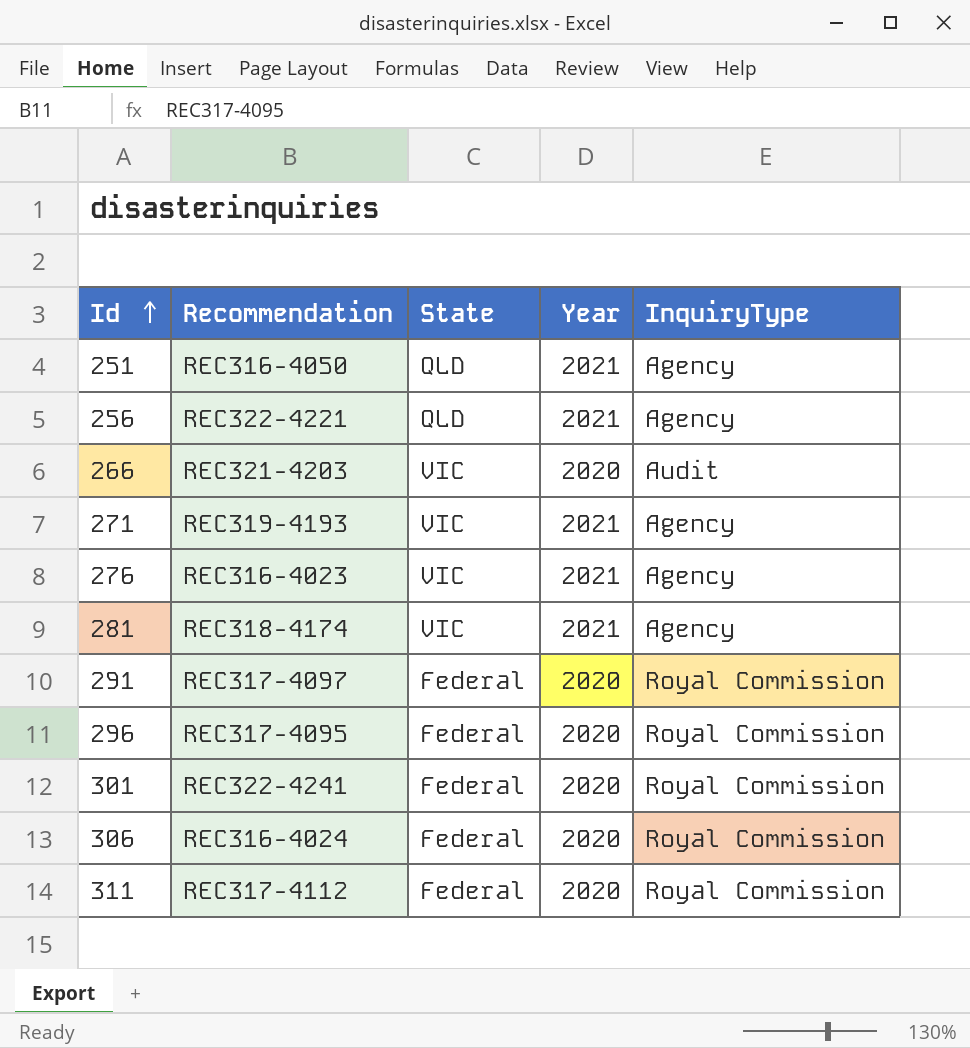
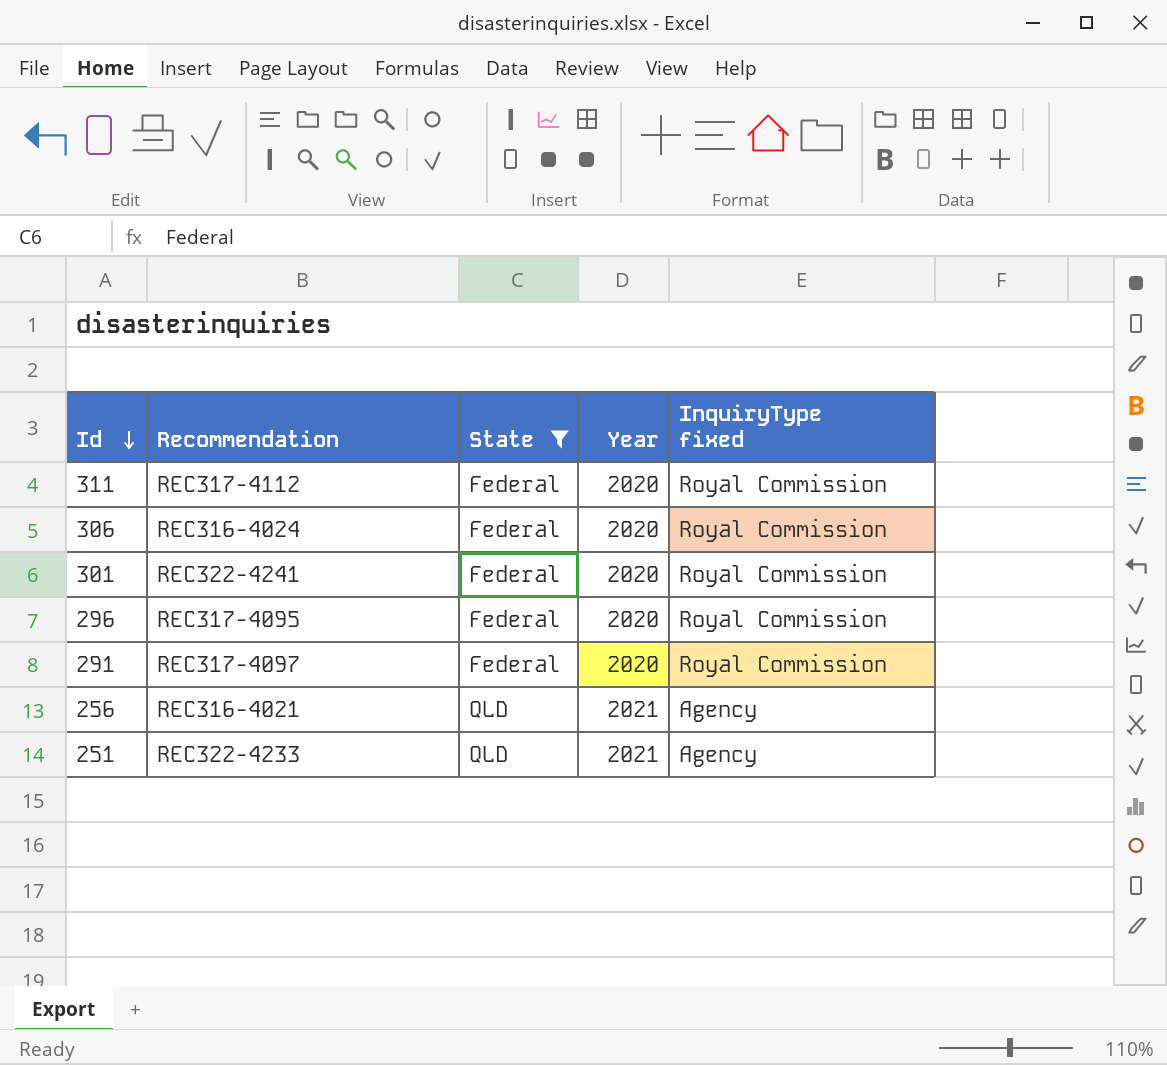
filter: none -> State != VIC
row order: Id ascending -> Id descending
column name: InquiryType -> InquiryType fixed
256 | Recommendation: REC322-4221 -> REC316-4021
251 | Recommendation: REC316-4050 -> REC322-4233

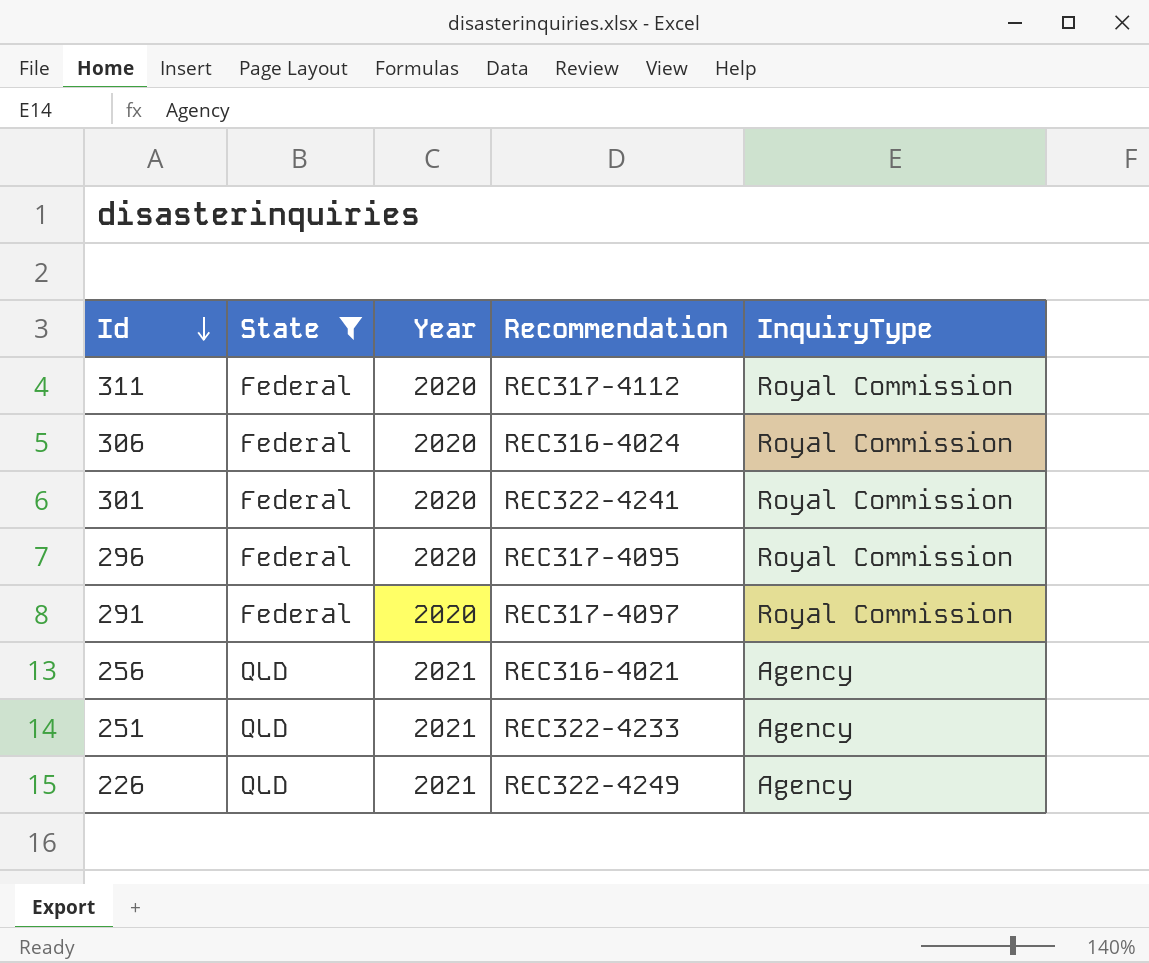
column Recommendation | position: 2 -> 4
column name: InquiryType fixed -> InquiryType
row 226: none -> QLD | 2021 | REC322-4249 | Agency

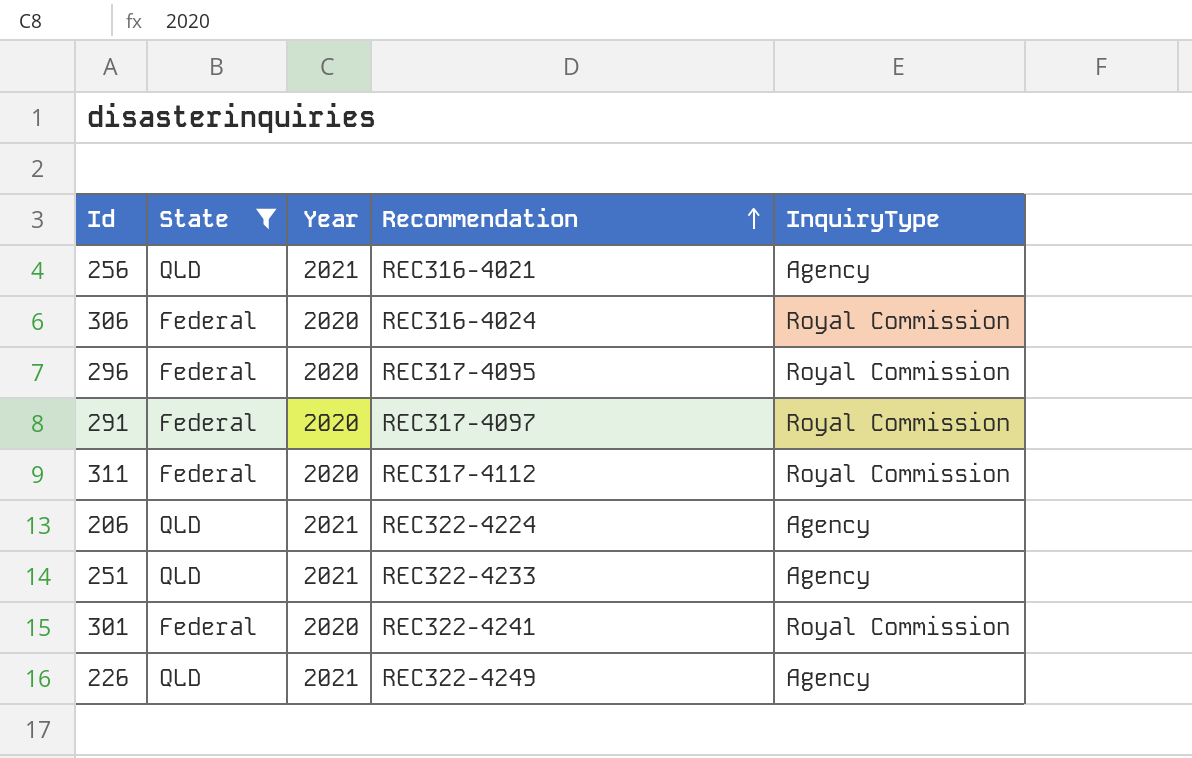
row order: Id descending -> Recommendation ascending
row 206: none -> QLD | 2021 | REC322-4224 | Agency

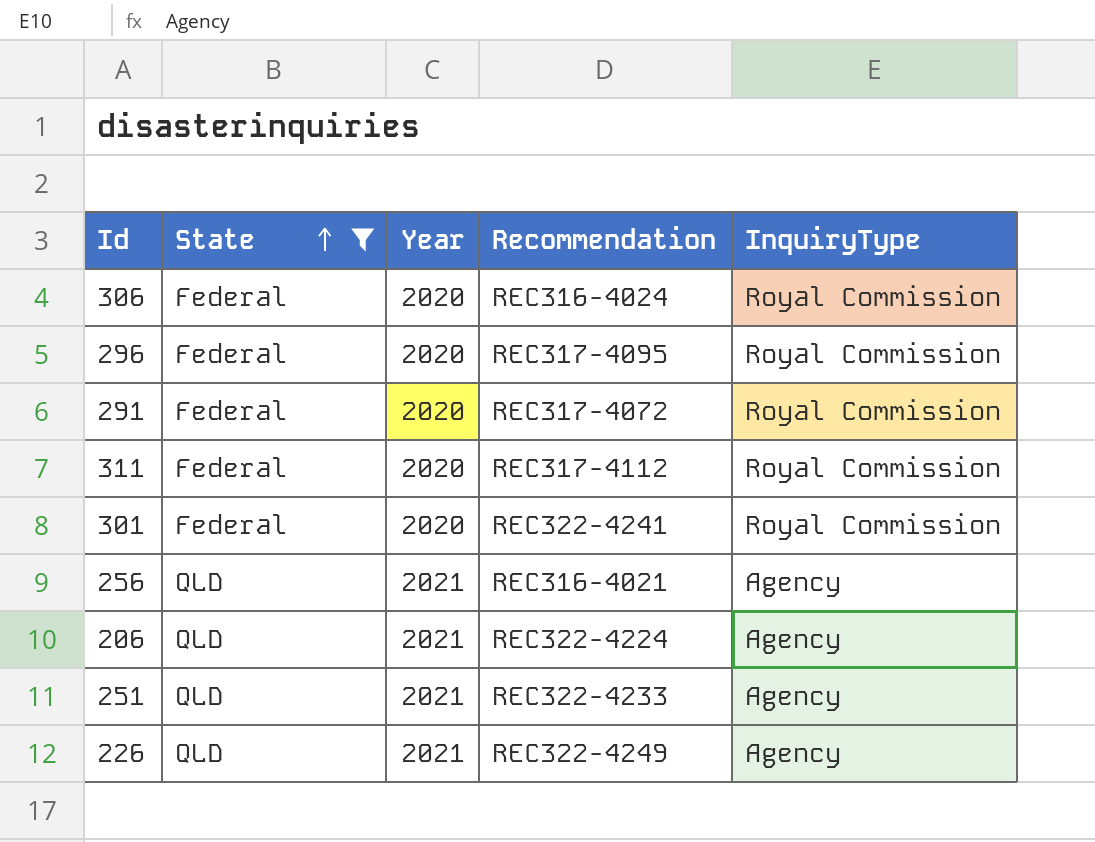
row order: Recommendation ascending -> State ascending
291 | Recommendation: REC317-4097 -> REC317-4072

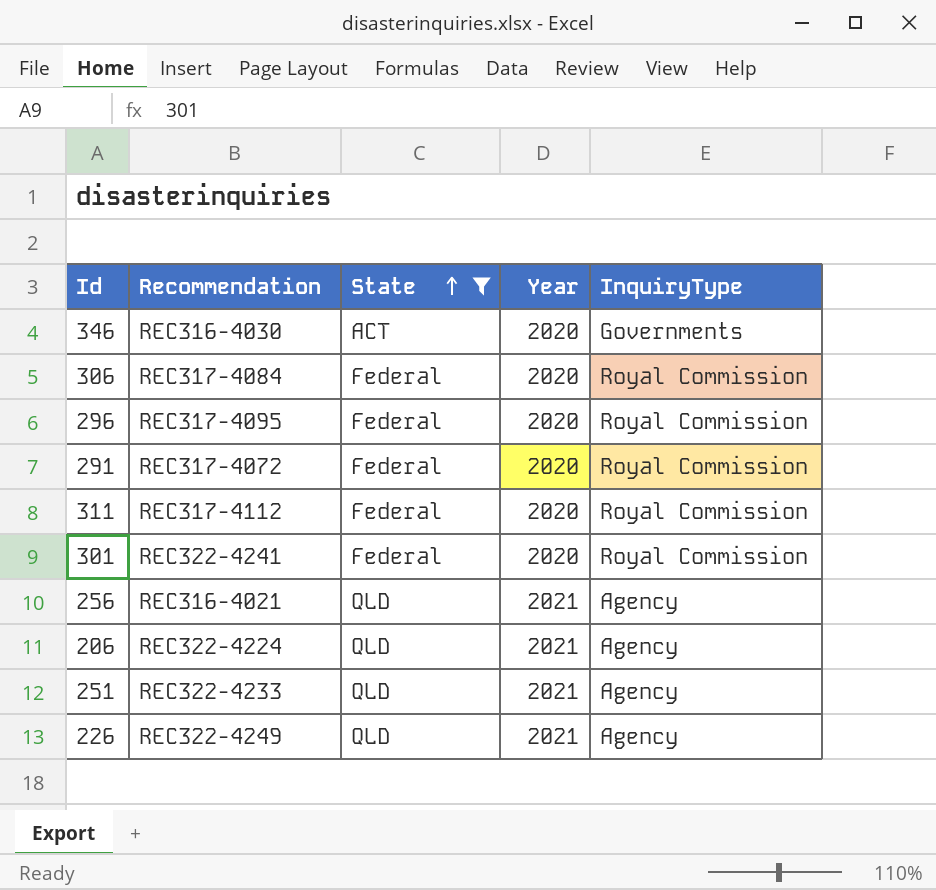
column Recommendation | position: 4 -> 2
row 346: none -> REC316-4030 | ACT | 2020 | Governments
306 | Recommendation: REC316-4024 -> REC317-4084

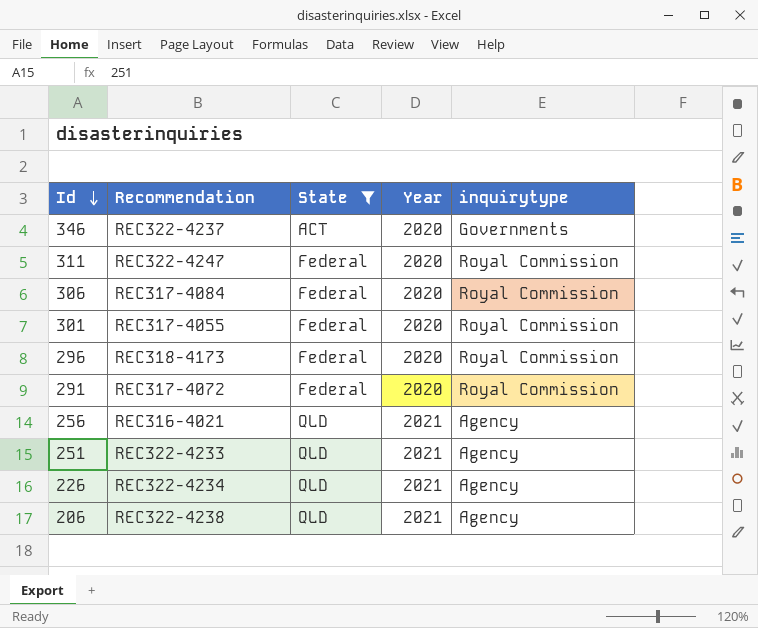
row order: State ascending -> Id descending
column name: InquiryType -> inquirytype
346 | Recommendation: REC316-4030 -> REC322-4237
311 | Recommendation: REC317-4112 -> REC322-4247
301 | Recommendation: REC322-4241 -> REC317-4055
296 | Recommendation: REC317-4095 -> REC318-4173
226 | Recommendation: REC322-4249 -> REC322-4234
206 | Recommendation: REC322-4224 -> REC322-4238

